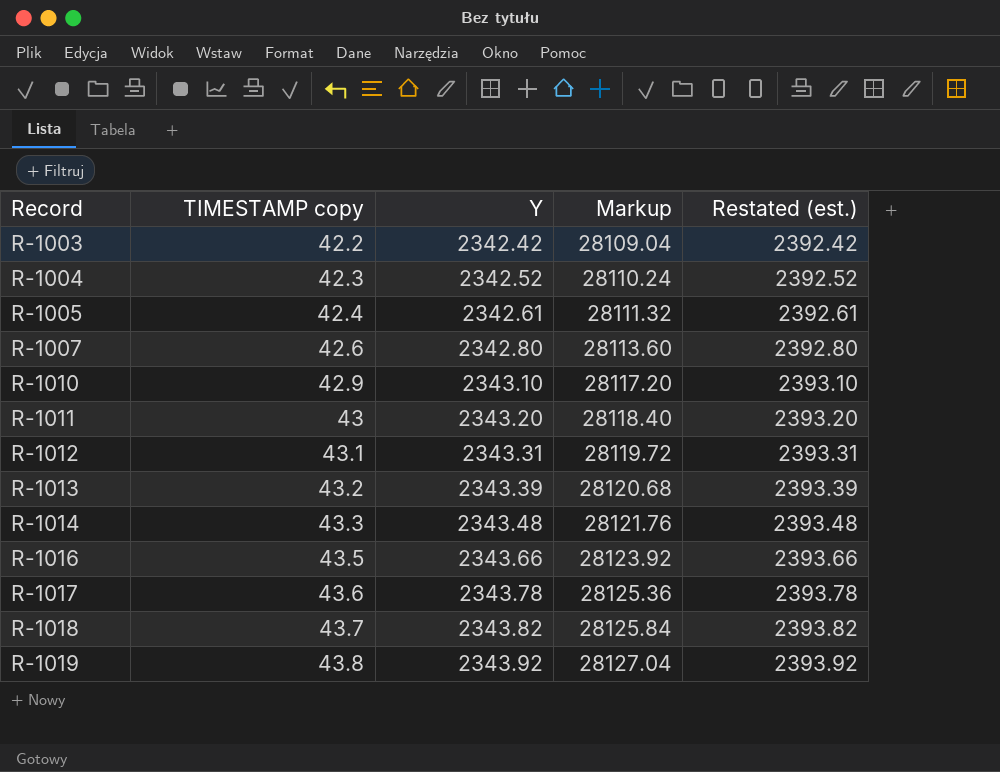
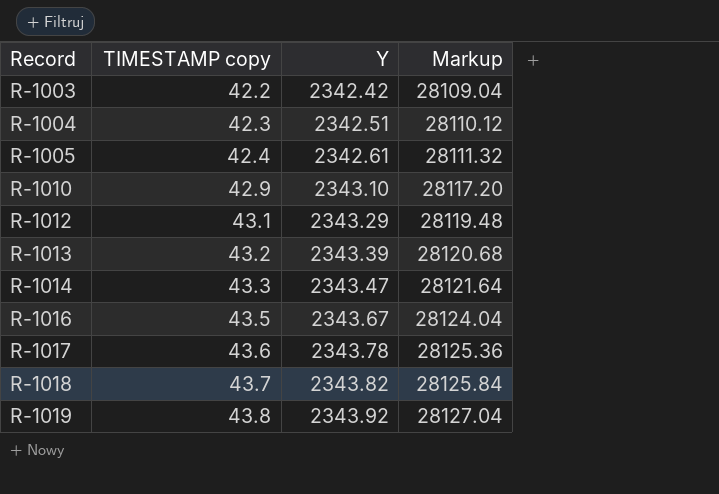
column Restated (est.) | formula: [Y] + 50 -> none
row R-1007: 42.6 | 2342.80 | 28113.60 | 2392.80 -> none
row R-1011: 43 | 2343.20 | 28118.40 | 2393.20 -> none
R-1004 | Y: 2342.52 -> 2342.51
R-1004 | Markup: 28110.24 -> 28110.12
R-1012 | Y: 2343.31 -> 2343.29
R-1012 | Markup: 28119.72 -> 28119.48
R-1014 | Y: 2343.48 -> 2343.47
R-1014 | Markup: 28121.76 -> 28121.64
R-1016 | Y: 2343.66 -> 2343.67
R-1016 | Markup: 28123.92 -> 28124.04

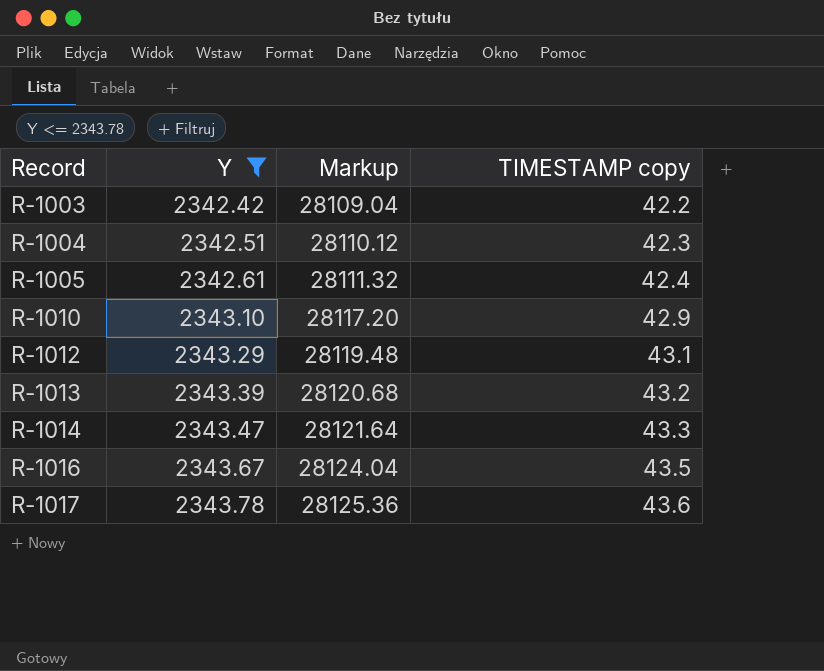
filter: none -> Y <= 2343.78
column TIMESTAMP copy | position: 2 -> 4

